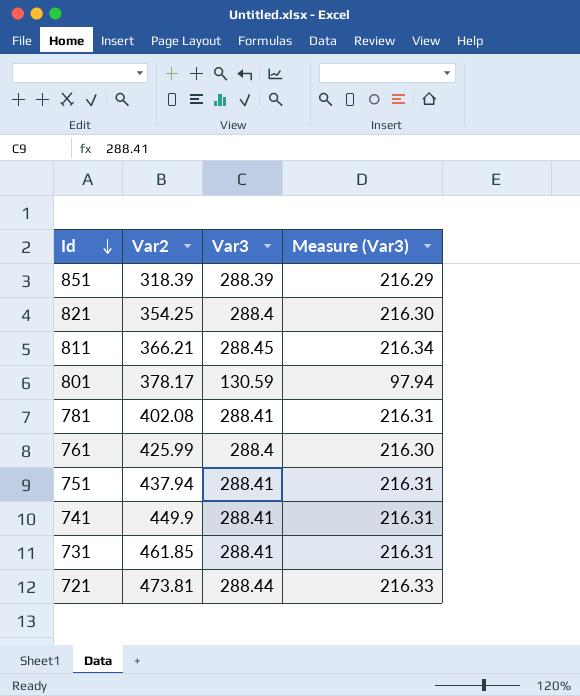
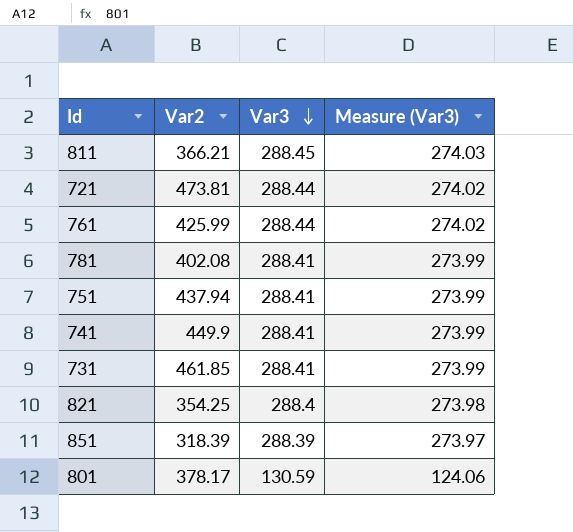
row order: Id descending -> Var3 descending
column Measure (Var3) | formula: [Var3] * 0.75 -> [Var3] * 0.95
761 | Var3: 288.4 -> 288.44

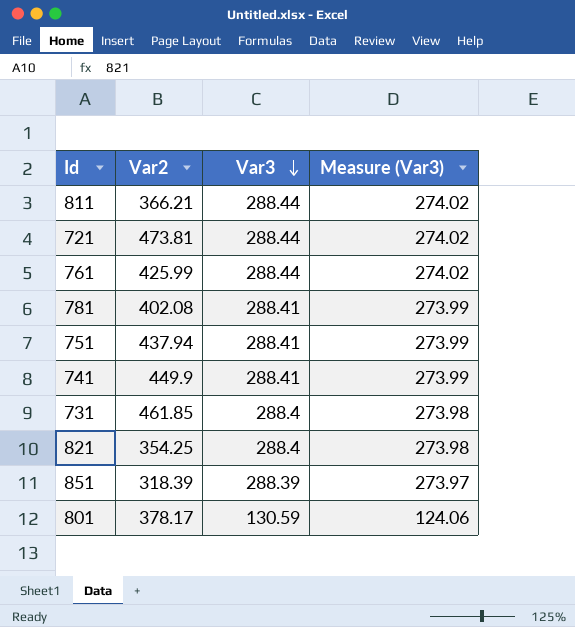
811 | Var3: 288.45 -> 288.44
811 | Measure (Var3): 274.03 -> 274.02
731 | Var3: 288.41 -> 288.4
731 | Measure (Var3): 273.99 -> 273.98

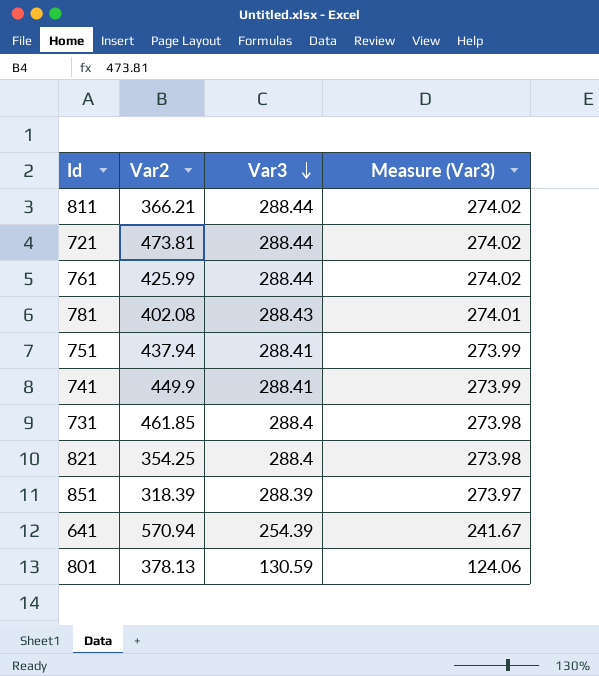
781 | Var3: 288.41 -> 288.43
781 | Measure (Var3): 273.99 -> 274.01
row 641: none -> 570.94 | 254.39 | 241.67
801 | Var2: 378.17 -> 378.13

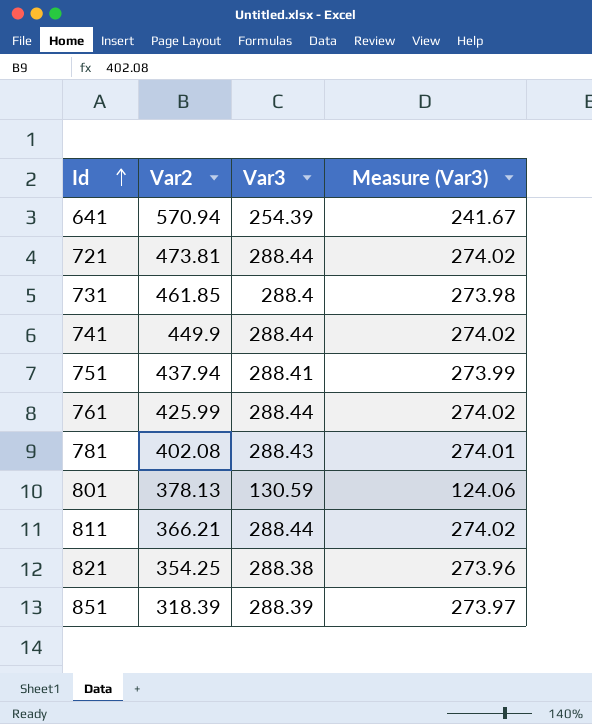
row order: Var3 descending -> Id ascending
741 | Var3: 288.41 -> 288.44
741 | Measure (Var3): 273.99 -> 274.02
821 | Var3: 288.4 -> 288.38
821 | Measure (Var3): 273.98 -> 273.96

